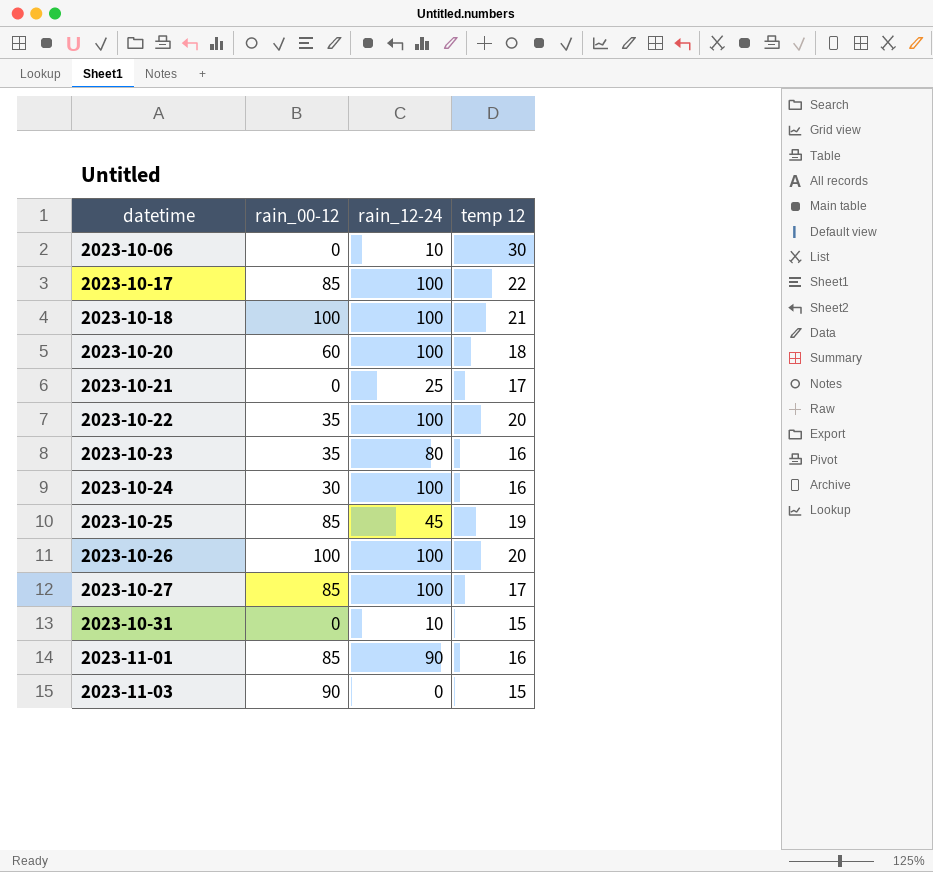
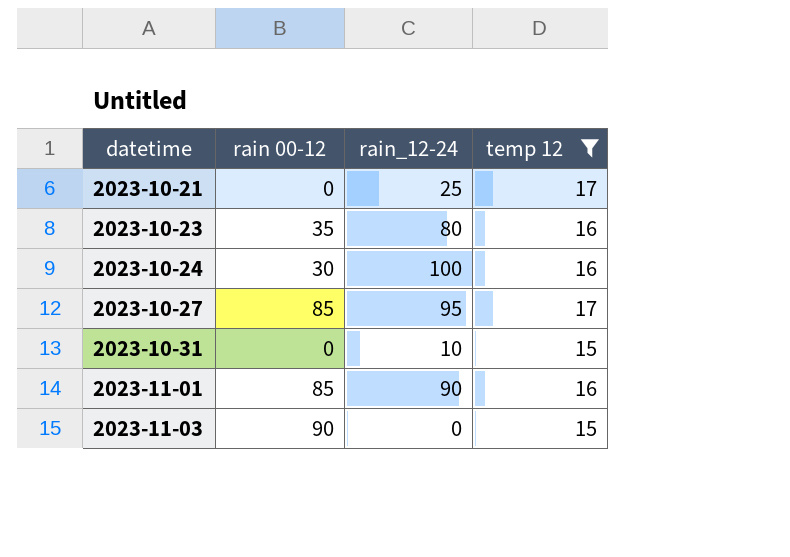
filter: none -> temp 12 <= 17
column name: rain_00-12 -> rain 00-12
2023-10-27 | rain_12-24: 100 -> 95

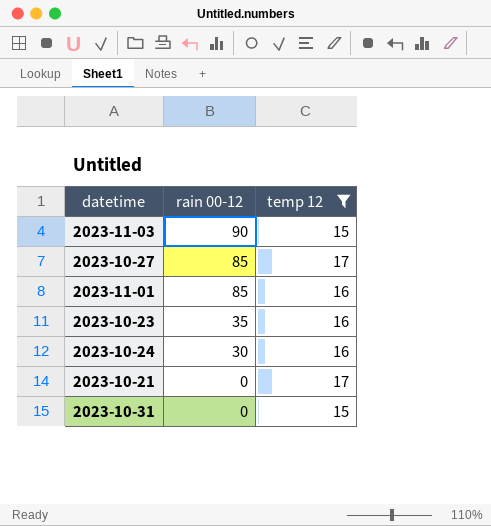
row order: datetime ascending -> rain 00-12 descending
column rain_12-24 | position: 3 -> none

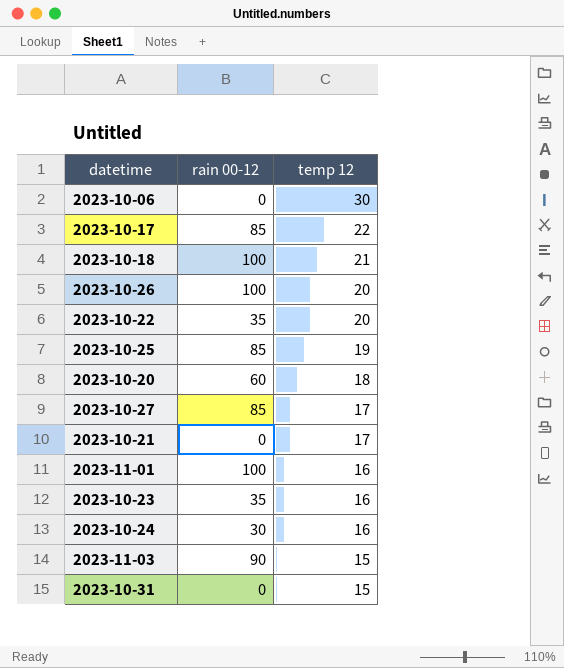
filter: temp 12 <= 17 -> none
row order: rain 00-12 descending -> temp 12 descending
2023-11-01 | rain 00-12: 85 -> 100

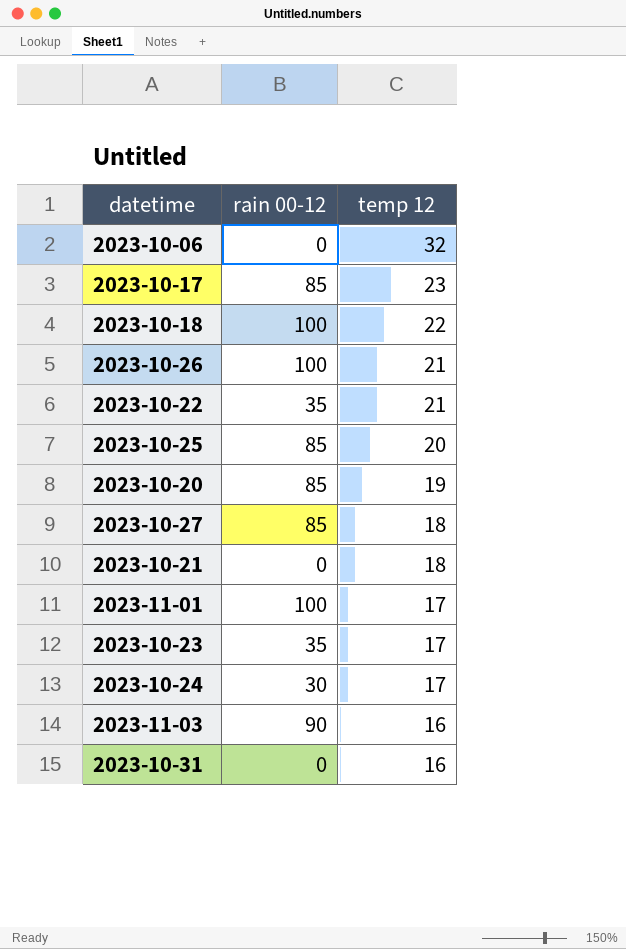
2023-10-06 | temp 12: 30 -> 32
2023-10-17 | temp 12: 22 -> 23
2023-10-18 | temp 12: 21 -> 22
2023-10-26 | temp 12: 20 -> 21
2023-10-22 | temp 12: 20 -> 21
2023-10-25 | temp 12: 19 -> 20
2023-10-20 | rain 00-12: 60 -> 85
2023-10-20 | temp 12: 18 -> 19
2023-10-27 | temp 12: 17 -> 18
2023-10-21 | temp 12: 17 -> 18
2023-11-01 | temp 12: 16 -> 17
2023-10-23 | temp 12: 16 -> 17
2023-10-24 | temp 12: 16 -> 17
2023-11-03 | temp 12: 15 -> 16
2023-10-31 | temp 12: 15 -> 16

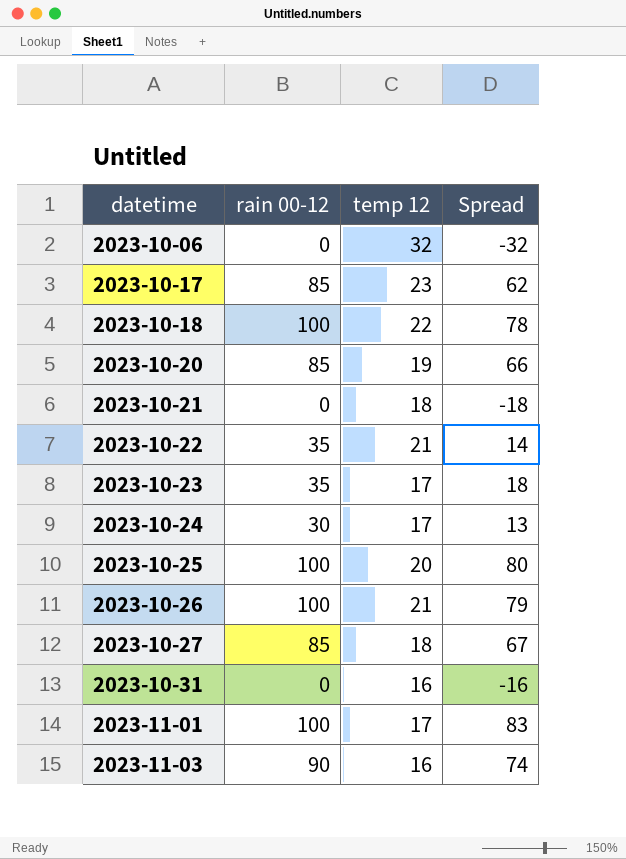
row order: temp 12 descending -> datetime ascending
column Spread | formula: none -> [rain 00-12] - [temp 12]
2023-10-25 | rain 00-12: 85 -> 100

